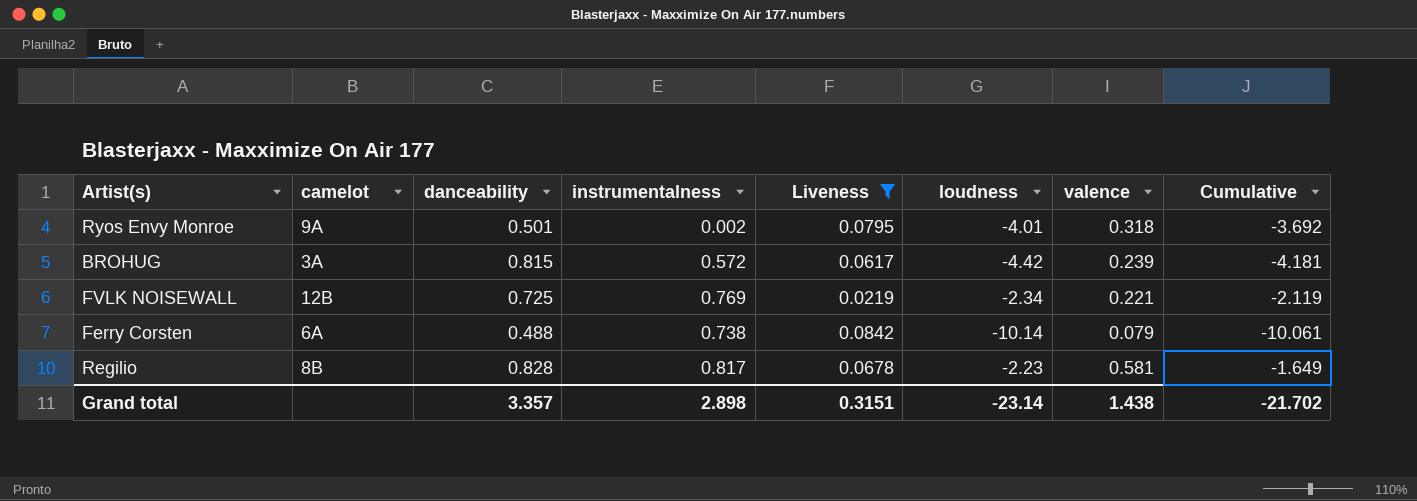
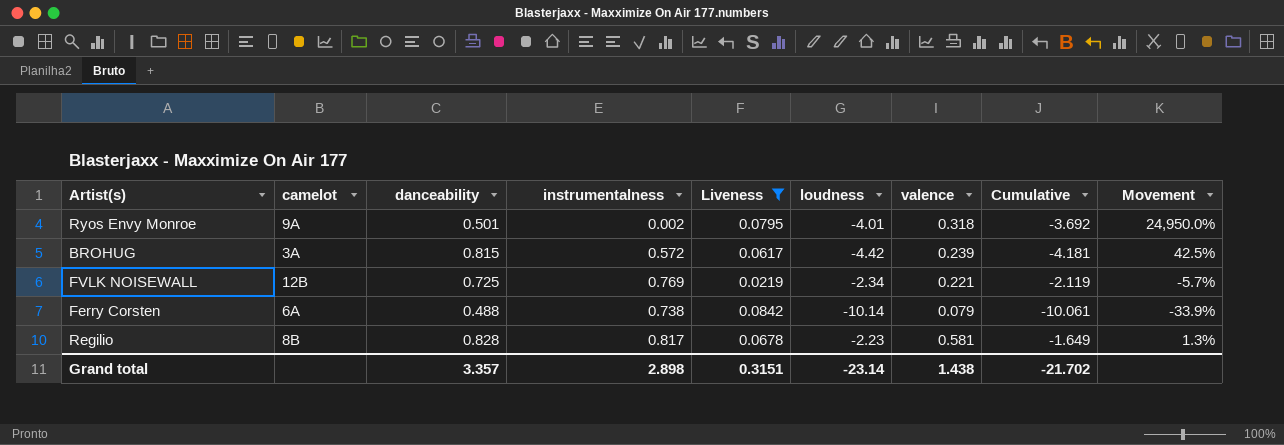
column Movement | formula: none -> ([danceability] - [instrumentalness]) / [instrumentalness]

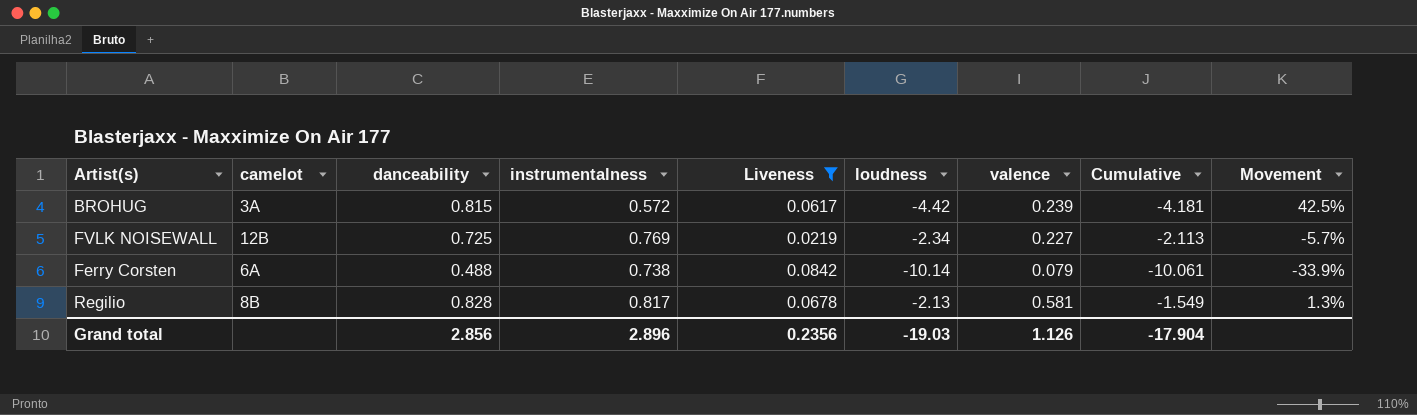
row Ryos Envy Monroe: 9A | 0.501 | 0.002 | 0.0795 | -4.01 | 0.318 | -3.692 | 24,950.0% -> none
FVLK NOISEWALL | valence: 0.221 -> 0.227
FVLK NOISEWALL | Cumulative: -2.119 -> -2.113
Regilio | loudness: -2.23 -> -2.13
Regilio | Cumulative: -1.649 -> -1.549
Grand total | danceability: 3.357 -> 2.856
Grand total | instrumentalness: 2.898 -> 2.896
Grand total | Liveness: 0.3151 -> 0.2356
Grand total | loudness: -23.14 -> -19.03
Grand total | valence: 1.438 -> 1.126
Grand total | Cumulative: -21.702 -> -17.904

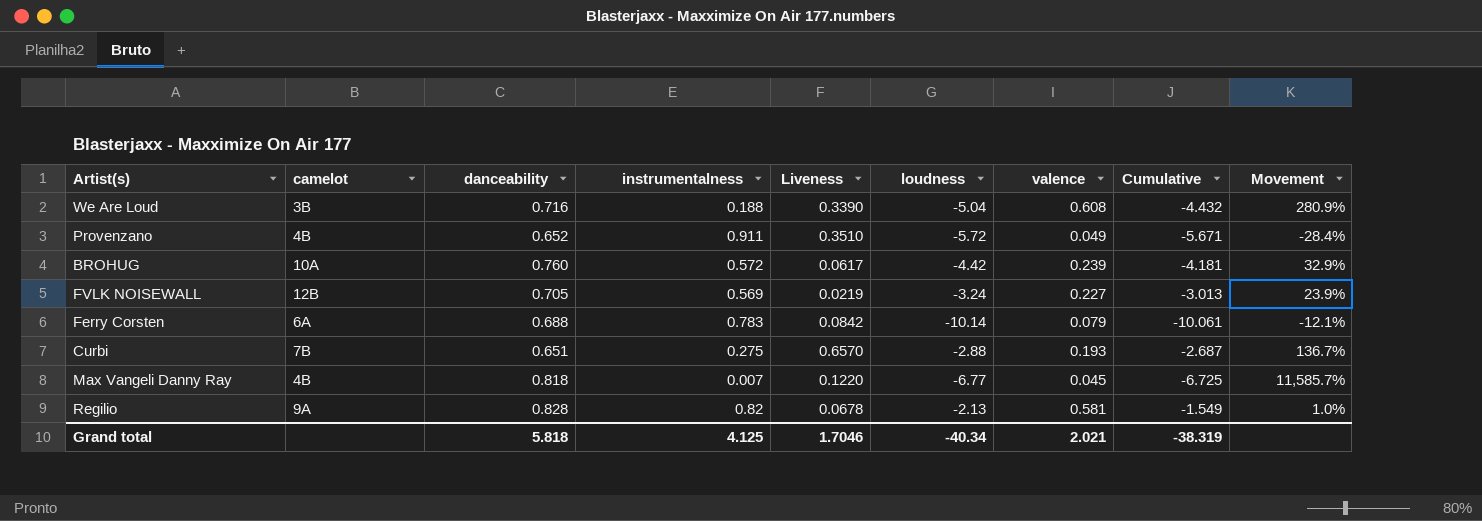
filter: Liveness <= 0.0842 -> none
BROHUG | camelot: 3A -> 10A
BROHUG | danceability: 0.815 -> 0.760
BROHUG | Movement: 42.5% -> 32.9%
FVLK NOISEWALL | danceability: 0.725 -> 0.705
FVLK NOISEWALL | instrumentalness: 0.769 -> 0.569
FVLK NOISEWALL | loudness: -2.34 -> -3.24
FVLK NOISEWALL | Cumulative: -2.113 -> -3.013
FVLK NOISEWALL | Movement: -5.7% -> 23.9%
Ferry Corsten | danceability: 0.488 -> 0.688
Ferry Corsten | instrumentalness: 0.738 -> 0.783
Ferry Corsten | Movement: -33.9% -> -12.1%
Regilio | camelot: 8B -> 9A
Regilio | instrumentalness: 0.817 -> 0.82
Regilio | Movement: 1.3% -> 1.0%
Grand total | danceability: 2.856 -> 5.818
Grand total | instrumentalness: 2.896 -> 4.125
Grand total | Liveness: 0.2356 -> 1.7046
Grand total | loudness: -19.03 -> -40.34
Grand total | valence: 1.126 -> 2.021
Grand total | Cumulative: -17.904 -> -38.319

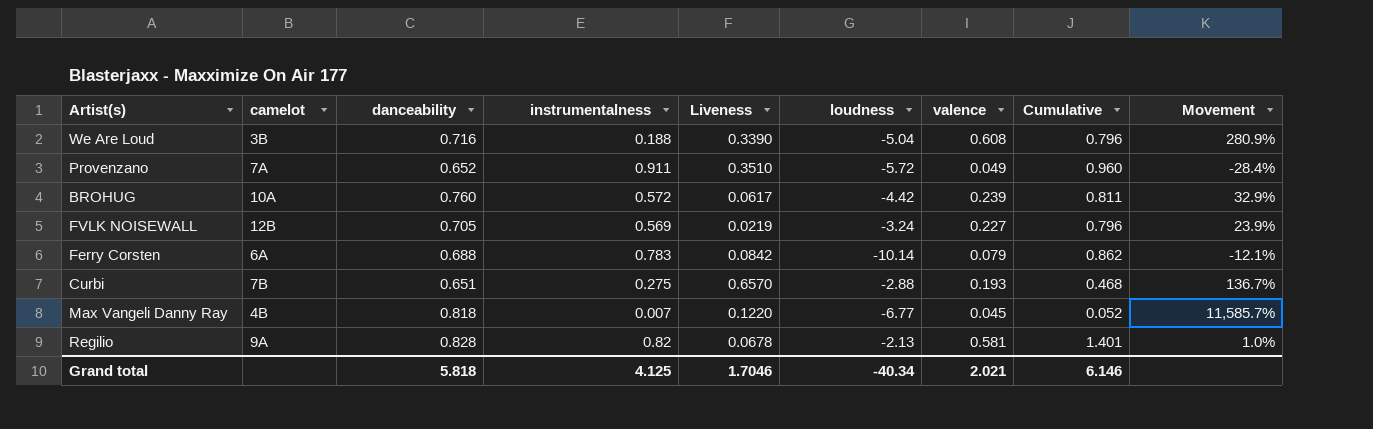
column Cumulative | formula: [loudness] + [valence] -> [instrumentalness] + [valence]
Provenzano | camelot: 4B -> 7A
Grand total | Cumulative: -38.319 -> 6.146

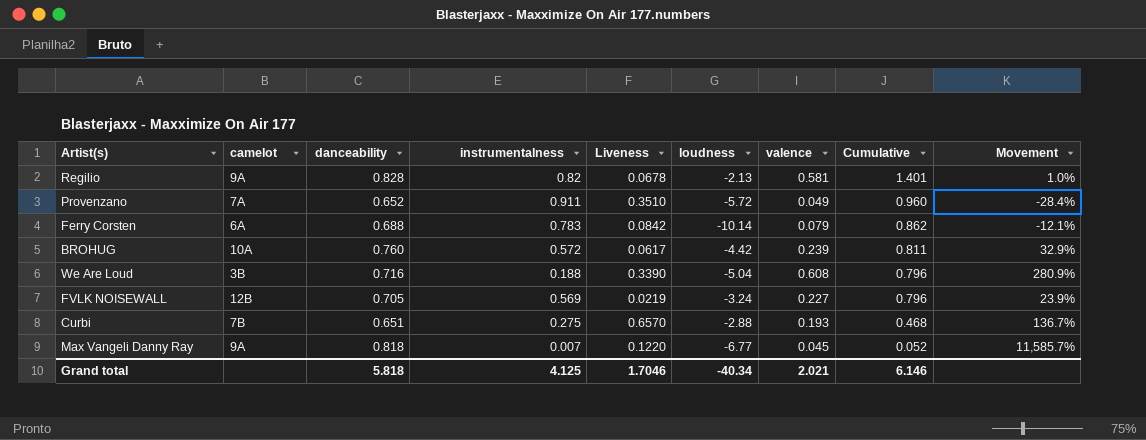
row order: none -> Cumulative descending
Max Vangeli Danny Ray | camelot: 4B -> 9A

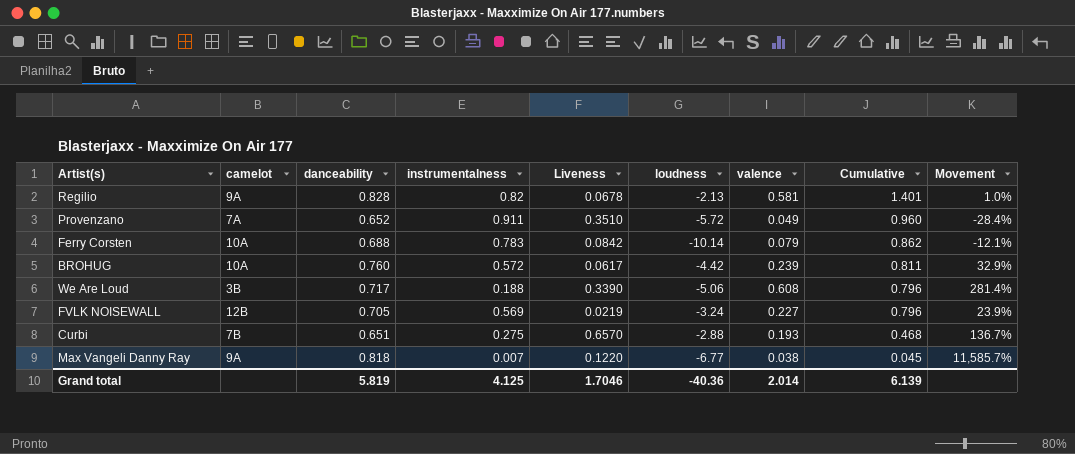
Ferry Corsten | camelot: 6A -> 10A
We Are Loud | danceability: 0.716 -> 0.717
We Are Loud | loudness: -5.04 -> -5.06
We Are Loud | Movement: 280.9% -> 281.4%
Max Vangeli Danny Ray | valence: 0.045 -> 0.038
Max Vangeli Danny Ray | Cumulative: 0.052 -> 0.045
Grand total | danceability: 5.818 -> 5.819
Grand total | loudness: -40.34 -> -40.36
Grand total | valence: 2.021 -> 2.014
Grand total | Cumulative: 6.146 -> 6.139

